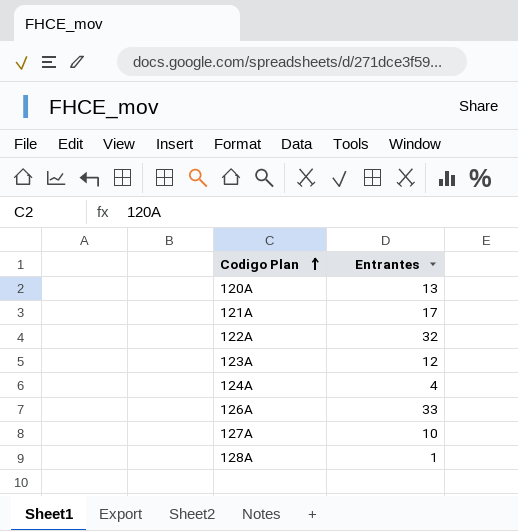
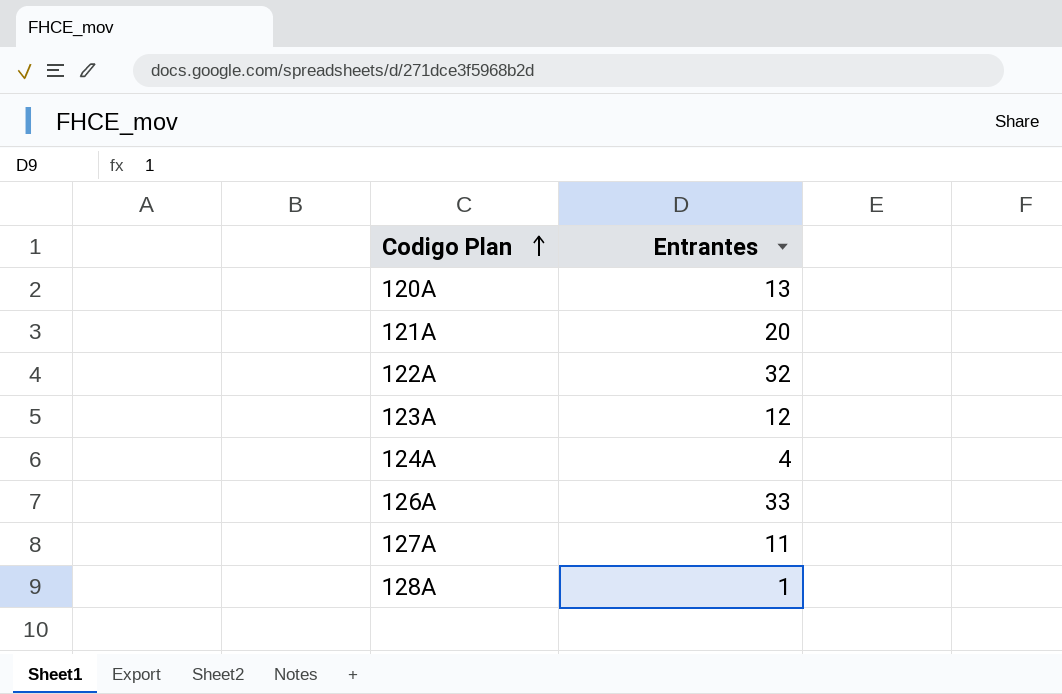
121A | Entrantes: 17 -> 20
127A | Entrantes: 10 -> 11

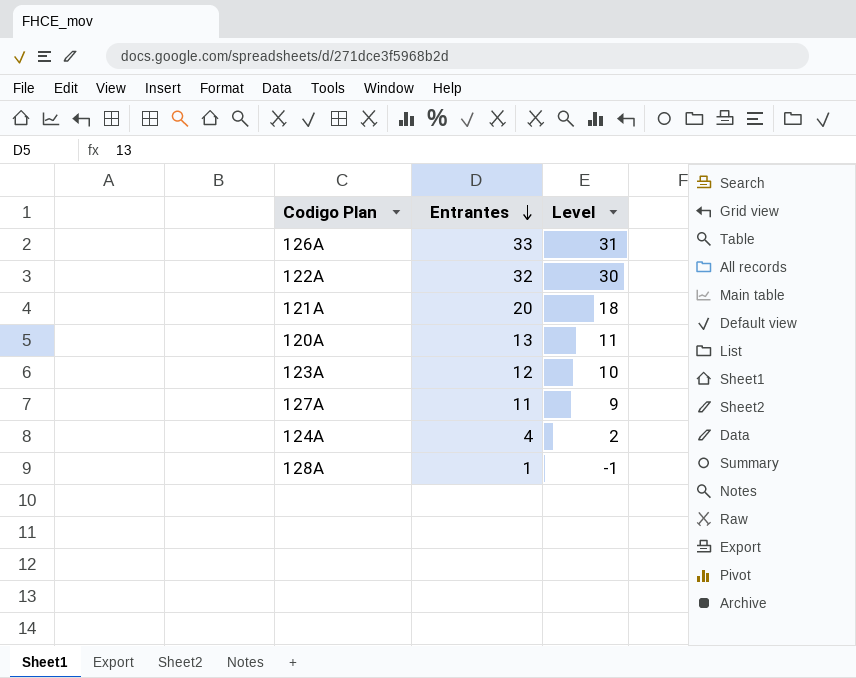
row order: Codigo Plan ascending -> Entrantes descending
column Level | formula: none -> [Entrantes] - 2

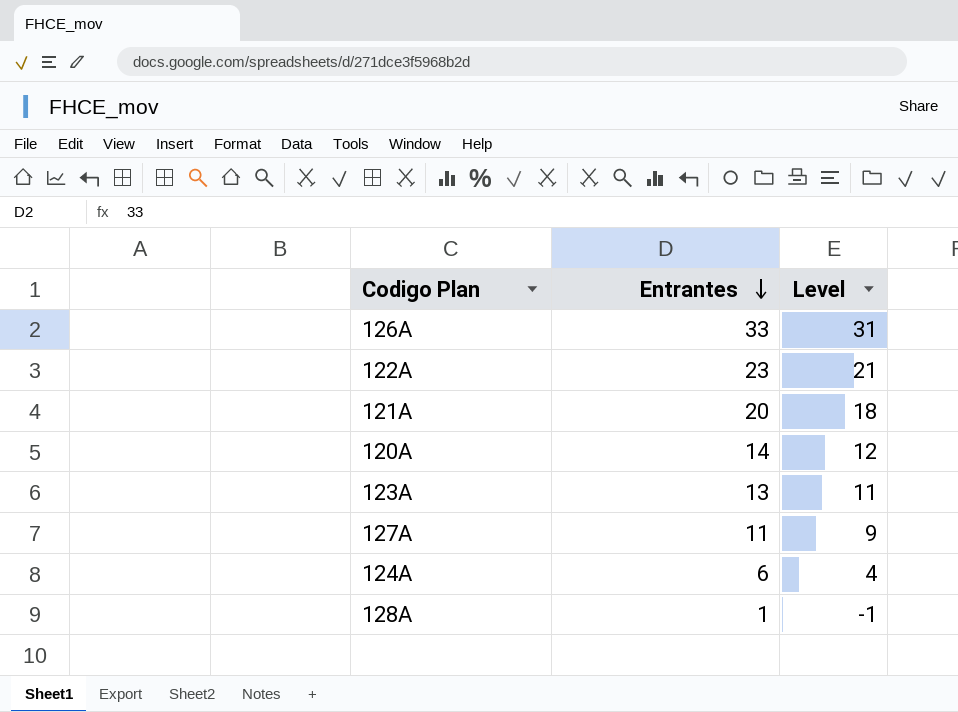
122A | Entrantes: 32 -> 23
122A | Level: 30 -> 21
120A | Entrantes: 13 -> 14
120A | Level: 11 -> 12
123A | Entrantes: 12 -> 13
123A | Level: 10 -> 11
124A | Entrantes: 4 -> 6
124A | Level: 2 -> 4

